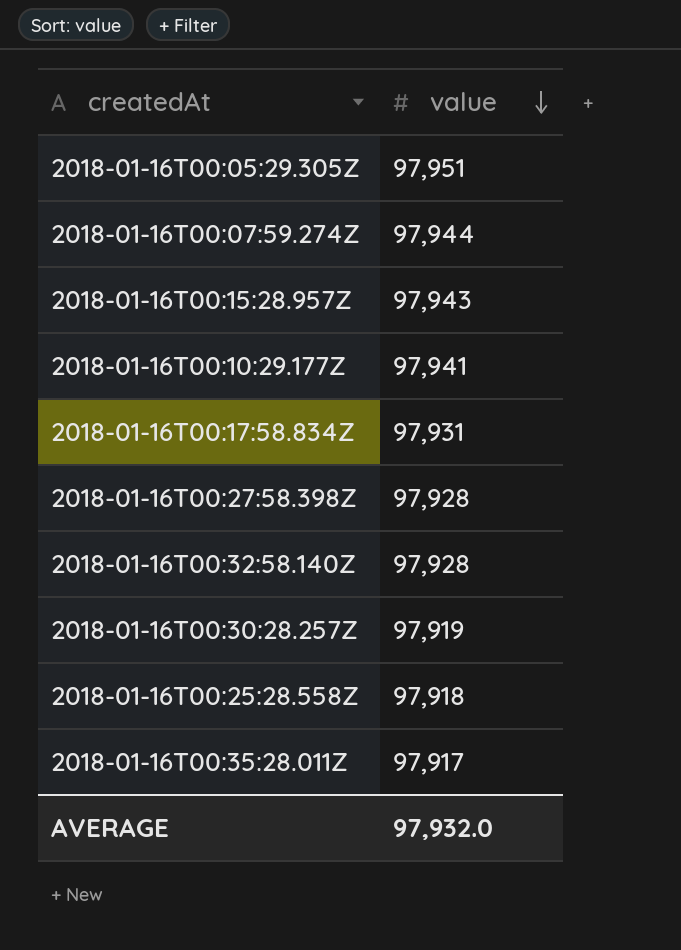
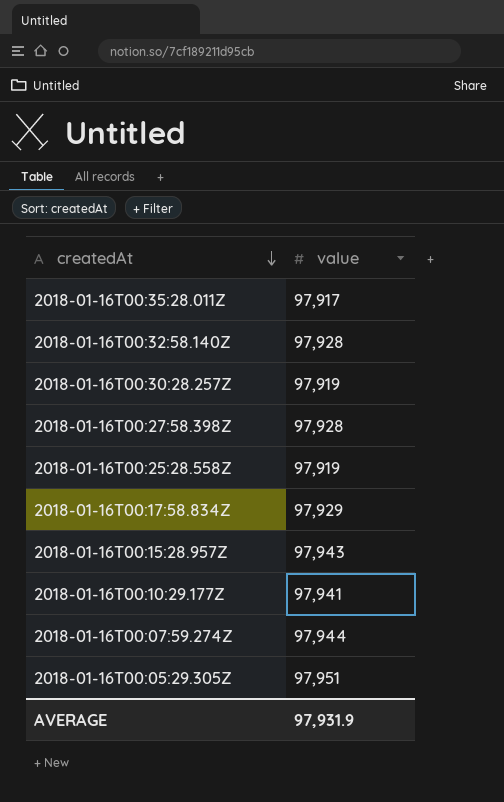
row order: value descending -> createdAt descending
2018-01-16T00:25:28.558Z | value: 97,918 -> 97,919
2018-01-16T00:17:58.834Z | value: 97,931 -> 97,929
AVERAGE | value: 97,932.0 -> 97,931.9

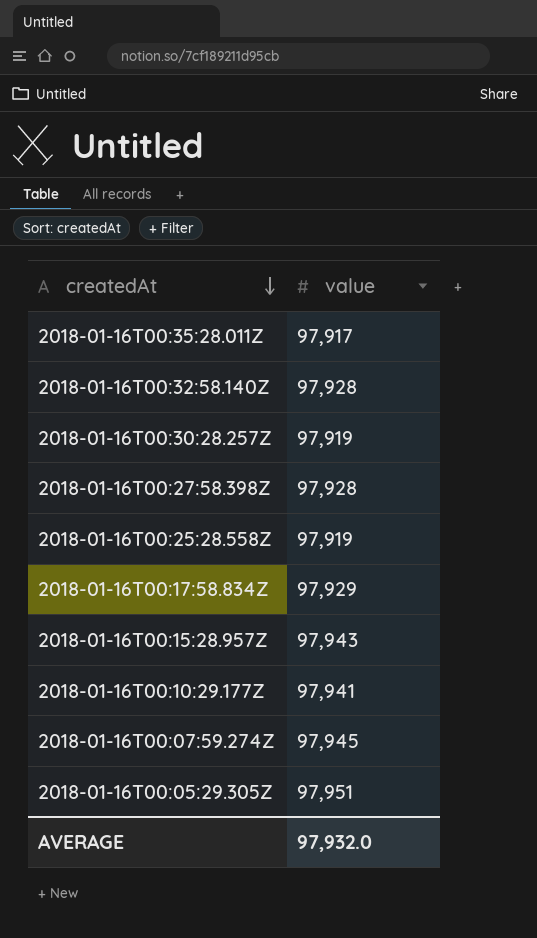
2018-01-16T00:07:59.274Z | value: 97,944 -> 97,945
AVERAGE | value: 97,931.9 -> 97,932.0

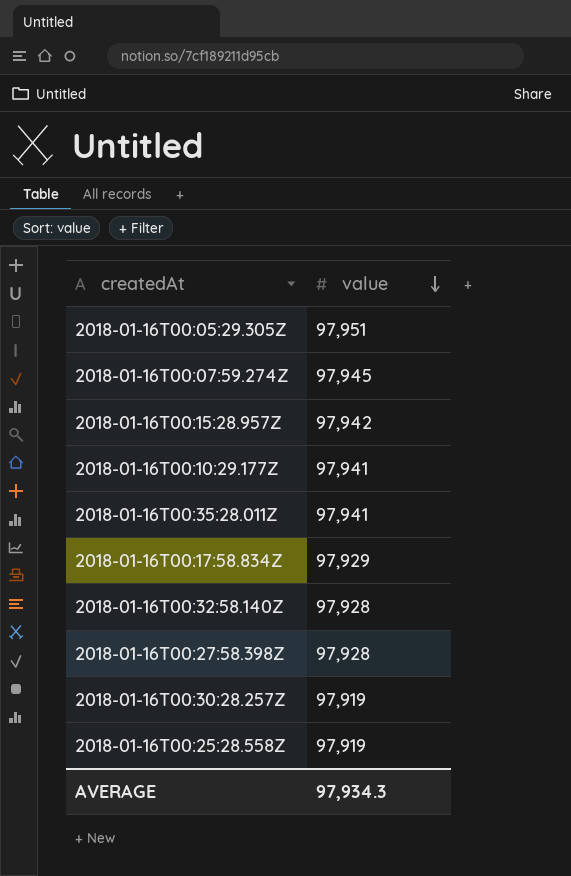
row order: createdAt descending -> value descending
2018-01-16T00:15:28.957Z | value: 97,943 -> 97,942
2018-01-16T00:35:28.011Z | value: 97,917 -> 97,941
AVERAGE | value: 97,932.0 -> 97,934.3

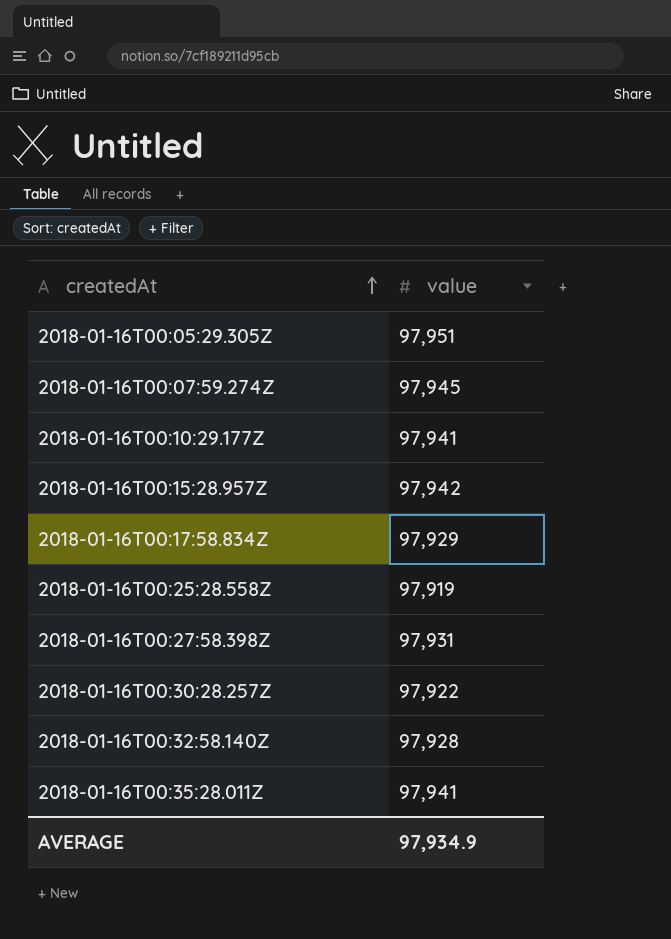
row order: value descending -> createdAt ascending
2018-01-16T00:27:58.398Z | value: 97,928 -> 97,931
2018-01-16T00:30:28.257Z | value: 97,919 -> 97,922
AVERAGE | value: 97,934.3 -> 97,934.9

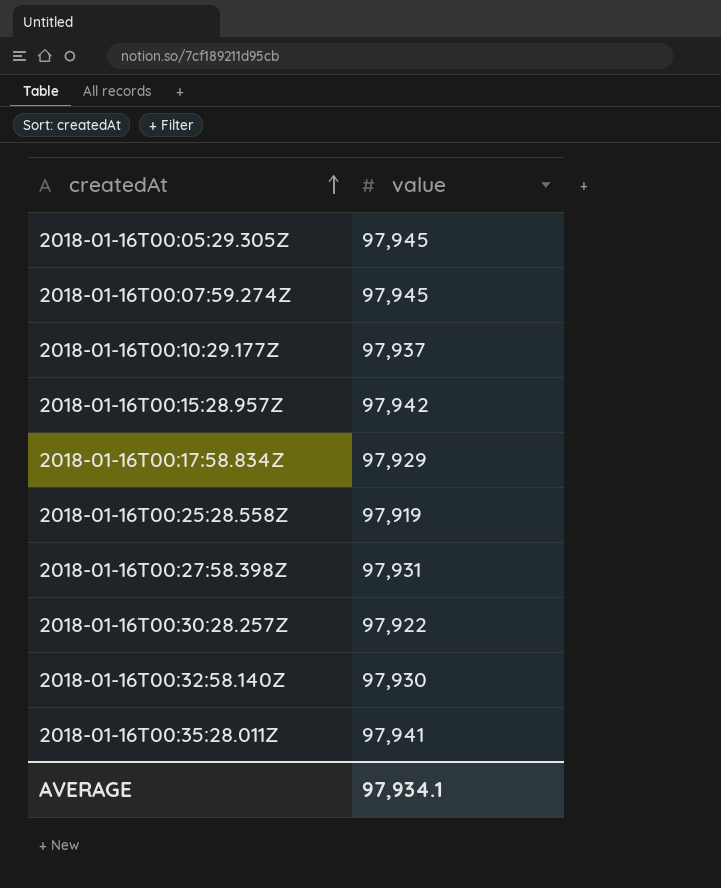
2018-01-16T00:05:29.305Z | value: 97,951 -> 97,945
2018-01-16T00:10:29.177Z | value: 97,941 -> 97,937
2018-01-16T00:32:58.140Z | value: 97,928 -> 97,930
AVERAGE | value: 97,934.9 -> 97,934.1

